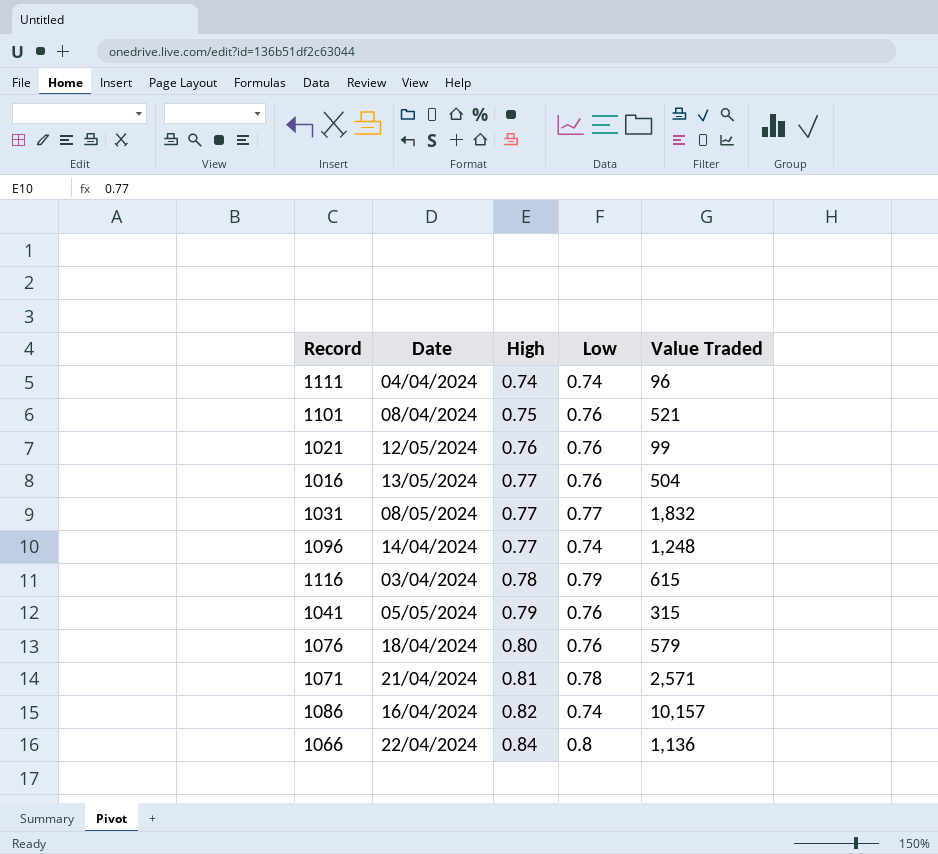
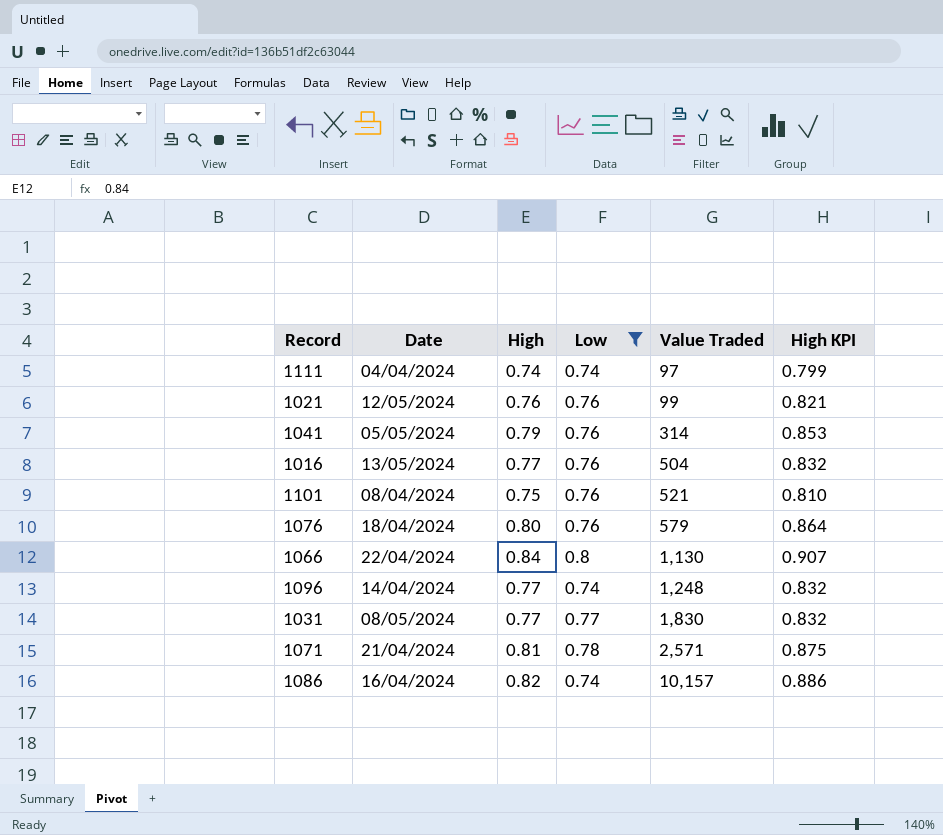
filter: none -> Low != 0.79
row order: High ascending -> Value Traded ascending
column High KPI | formula: none -> [High] * 1.08
1111 | Value Traded: 96 -> 97
1041 | Value Traded: 315 -> 314
1066 | Value Traded: 1,136 -> 1,130
1031 | Value Traded: 1,832 -> 1,830

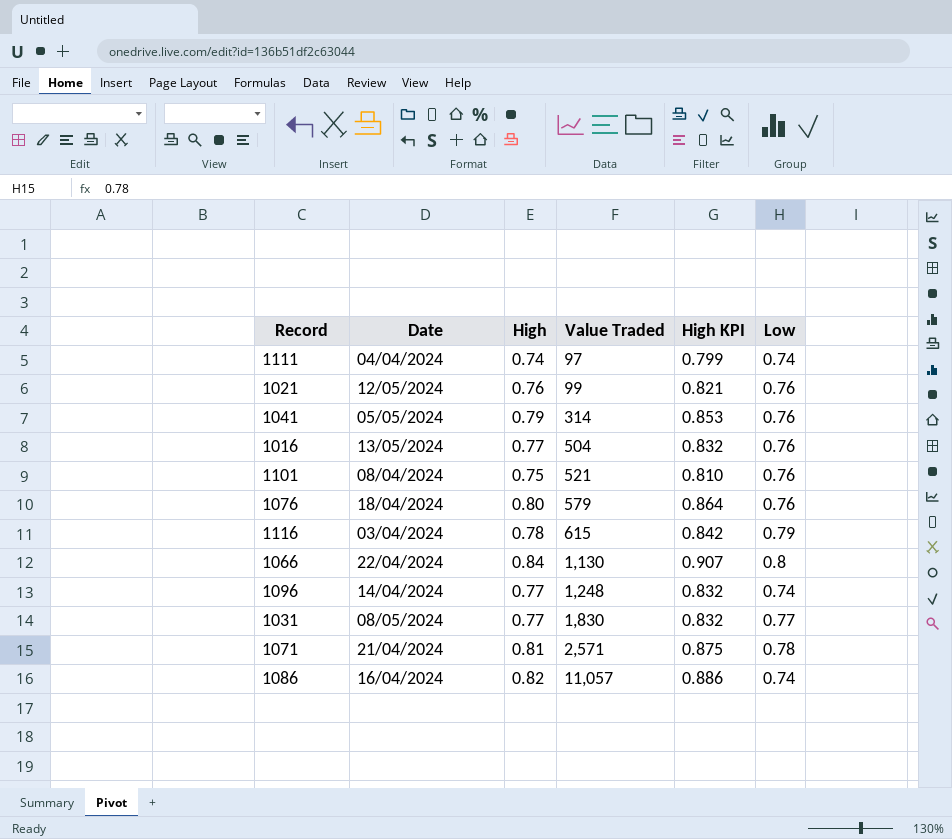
filter: Low != 0.79 -> none
column Low | position: 4 -> 6
1086 | Value Traded: 10,157 -> 11,057

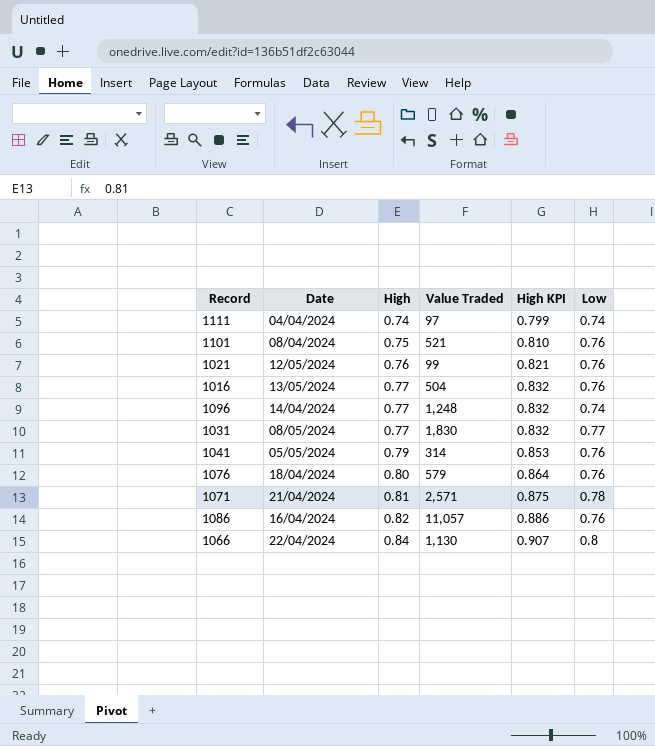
row order: Value Traded ascending -> High ascending
row 1116: 03/04/2024 | 0.78 | 615 | 0.842 | 0.79 -> none
1086 | Low: 0.74 -> 0.76

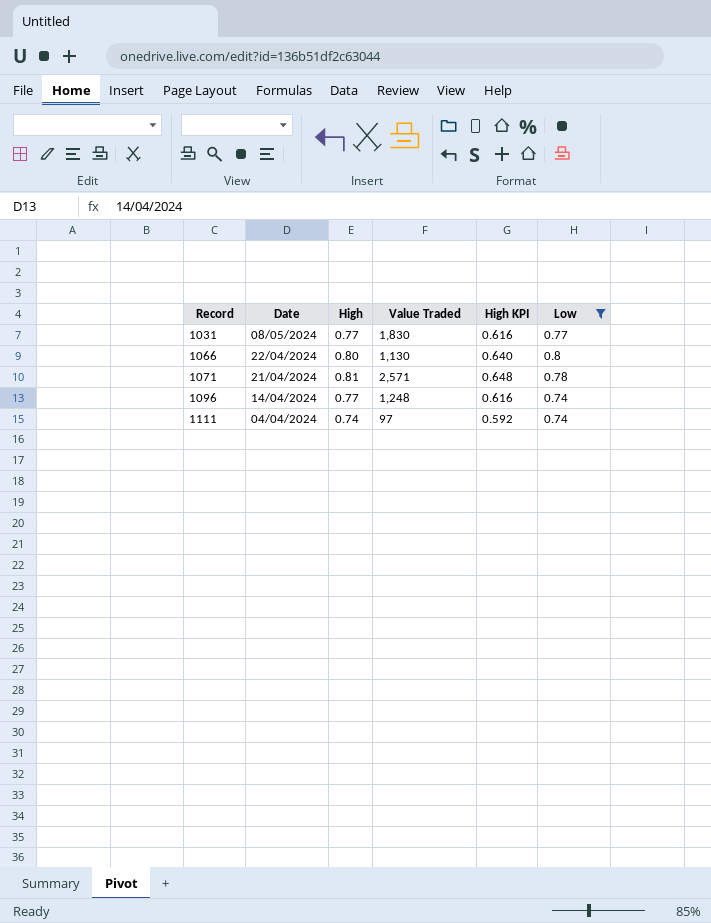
filter: none -> Low != 0.76
row order: High ascending -> Record ascending
column High KPI | formula: [High] * 1.08 -> [High] * 0.8
1066 | High: 0.84 -> 0.80

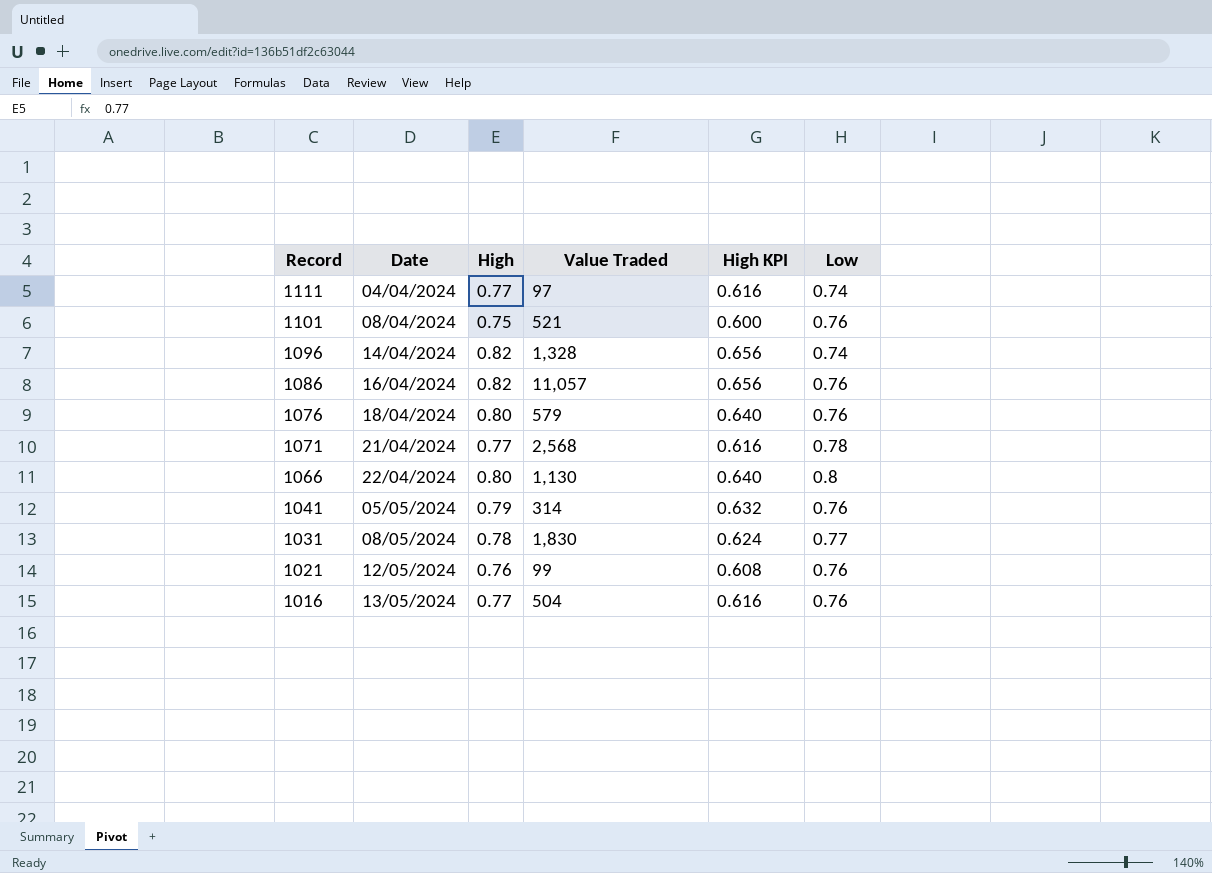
filter: Low != 0.76 -> none
row order: Record ascending -> Record descending
1111 | High: 0.74 -> 0.77
1111 | High KPI: 0.592 -> 0.616
1096 | High: 0.77 -> 0.82
1096 | Value Traded: 1,248 -> 1,328
1096 | High KPI: 0.616 -> 0.656
1071 | High: 0.81 -> 0.77
1071 | Value Traded: 2,571 -> 2,568
1071 | High KPI: 0.648 -> 0.616
1031 | High: 0.77 -> 0.78
1031 | High KPI: 0.616 -> 0.624

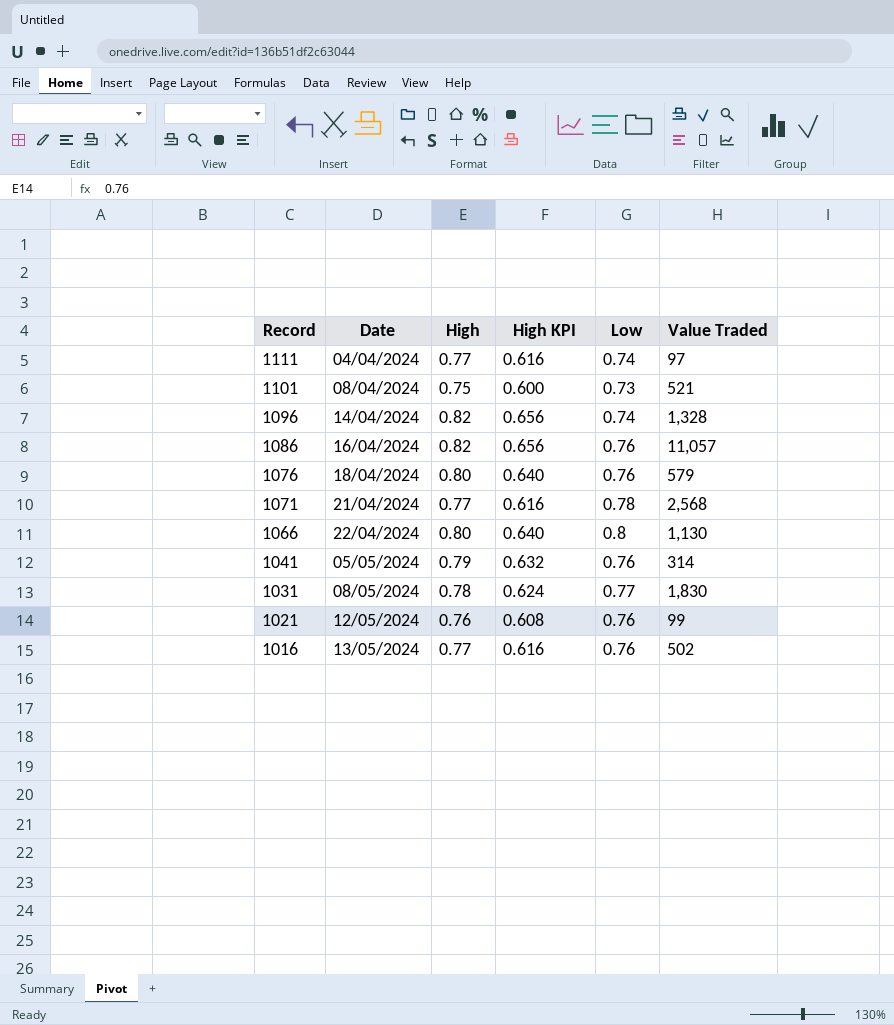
column Value Traded | position: 4 -> 6
1101 | Low: 0.76 -> 0.73
1016 | Value Traded: 504 -> 502

